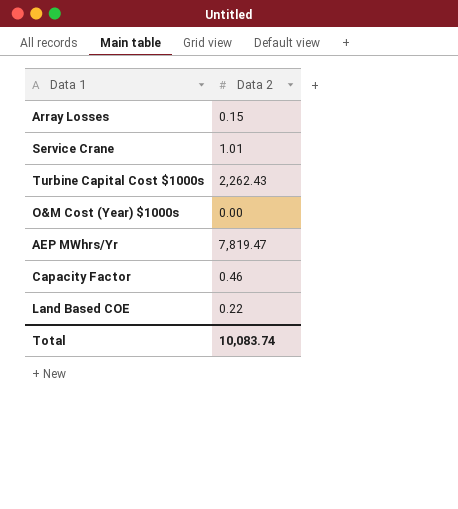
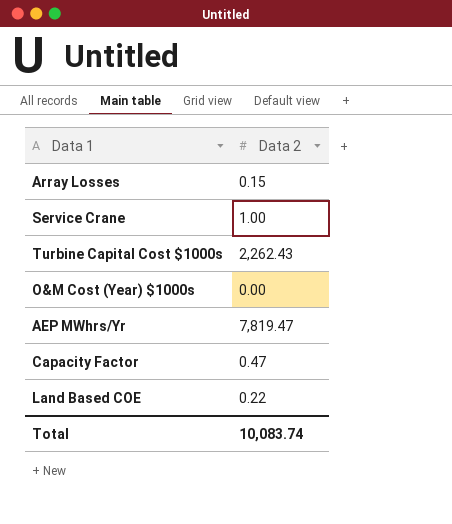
Service Crane | Data 2: 1.01 -> 1.00
Capacity Factor | Data 2: 0.46 -> 0.47

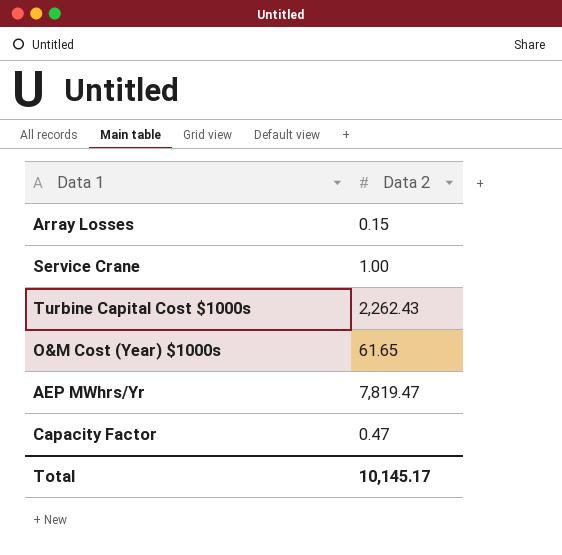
row Land Based COE: 0.22 -> none
O&M Cost (Year) $1000s | Data 2: 0.00 -> 61.65
Total | Data 2: 10,083.74 -> 10,145.17

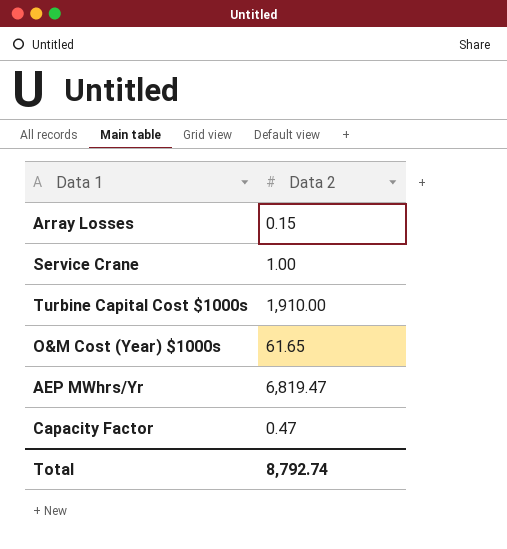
Turbine Capital Cost $1000s | Data 2: 2,262.43 -> 1,910.00
AEP MWhrs/Yr | Data 2: 7,819.47 -> 6,819.47
Total | Data 2: 10,145.17 -> 8,792.74

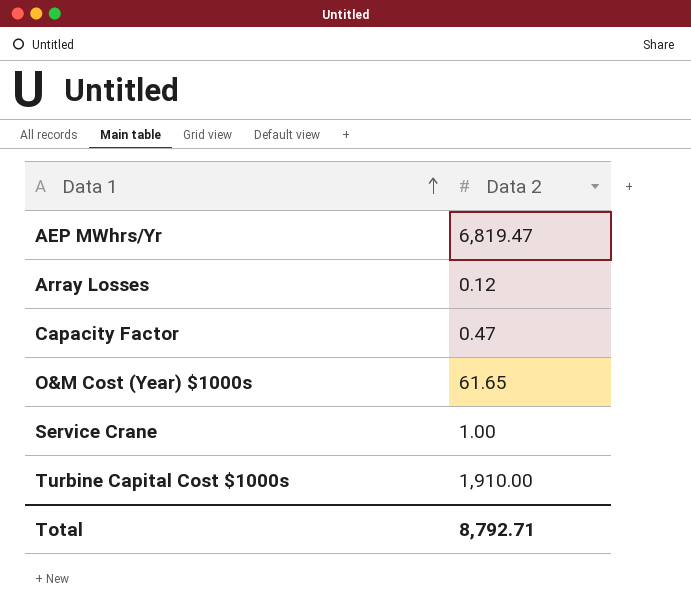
row order: none -> Data 1 ascending
Array Losses | Data 2: 0.15 -> 0.12
Total | Data 2: 8,792.74 -> 8,792.71

